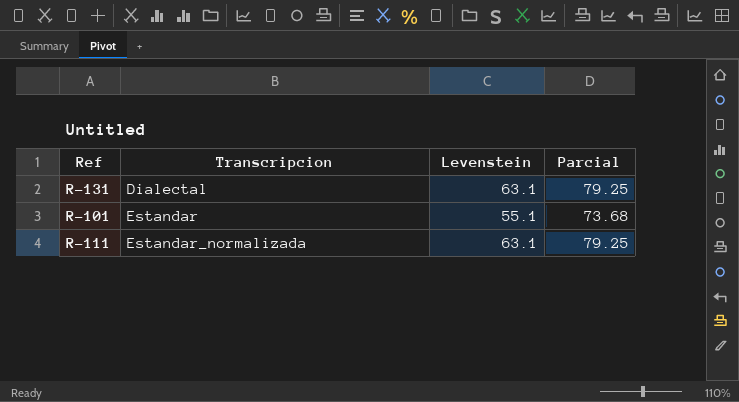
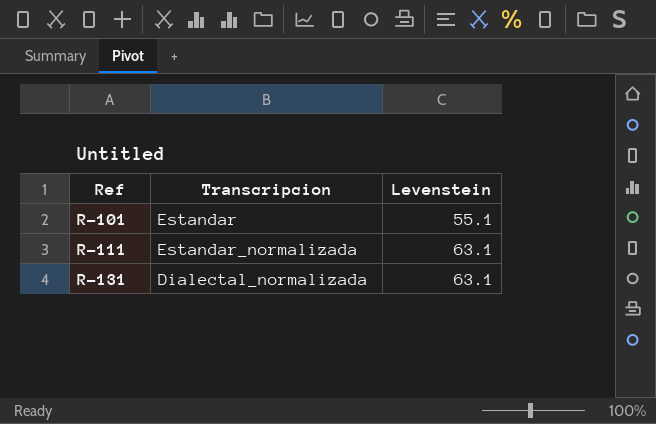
row order: Transcripcion ascending -> Ref ascending
column Parcial | position: 4 -> none
R-131 | Transcripcion: Dialectal -> Dialectal_normalizada

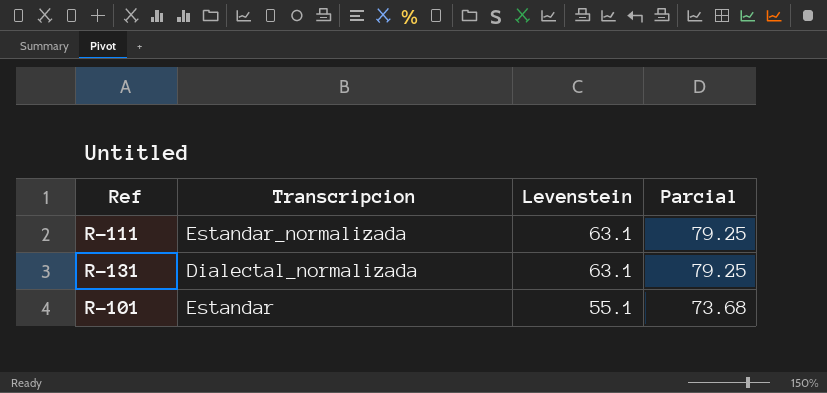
row order: Ref ascending -> Levenstein descending
column Parcial | position: none -> 4

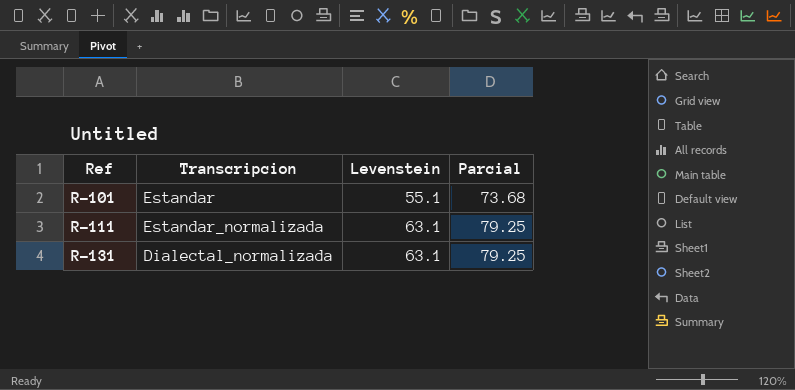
row order: Levenstein descending -> Ref ascending

